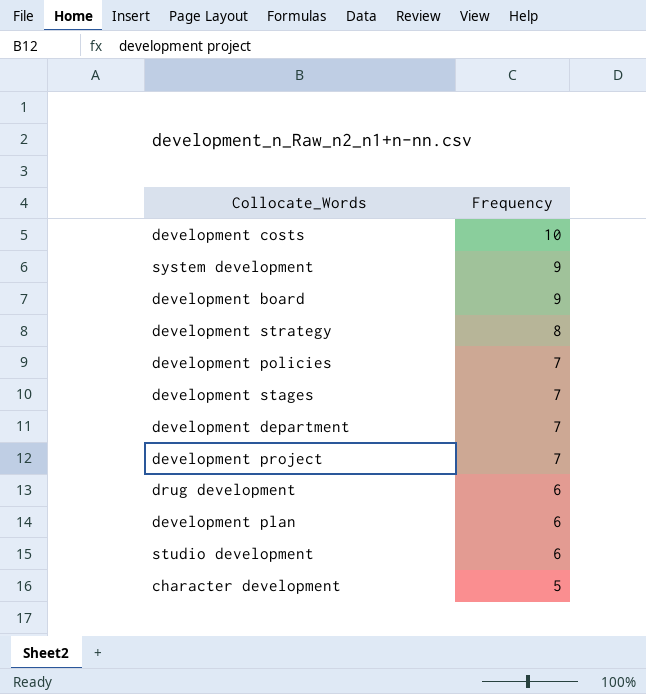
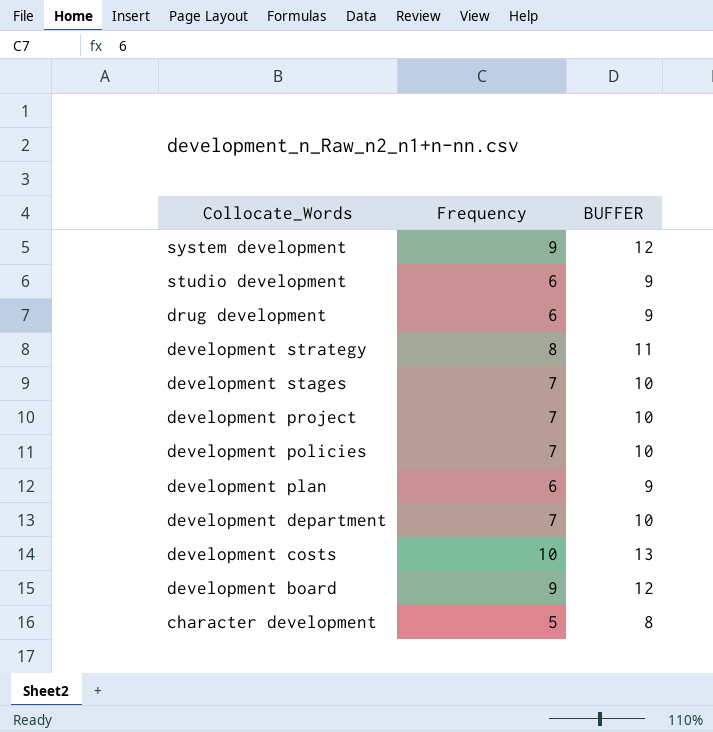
row order: Frequency descending -> Collocate_Words descending
column BUFFER | formula: none -> [Frequency] + 3

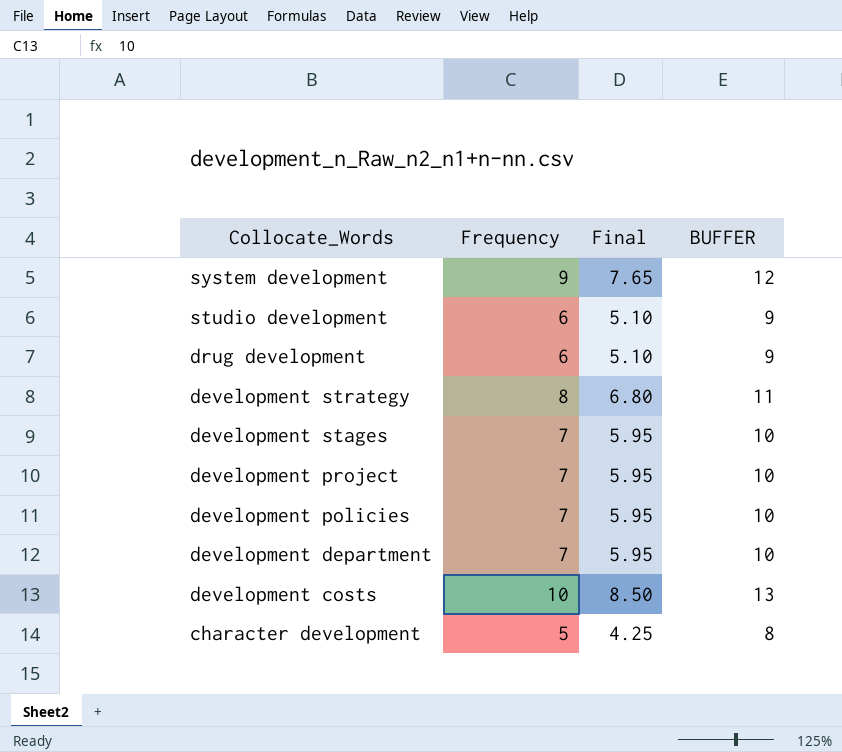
column Final | formula: none -> [Frequency] * 0.85
row development plan: 6 | 9 -> none
row development board: 9 | 12 -> none

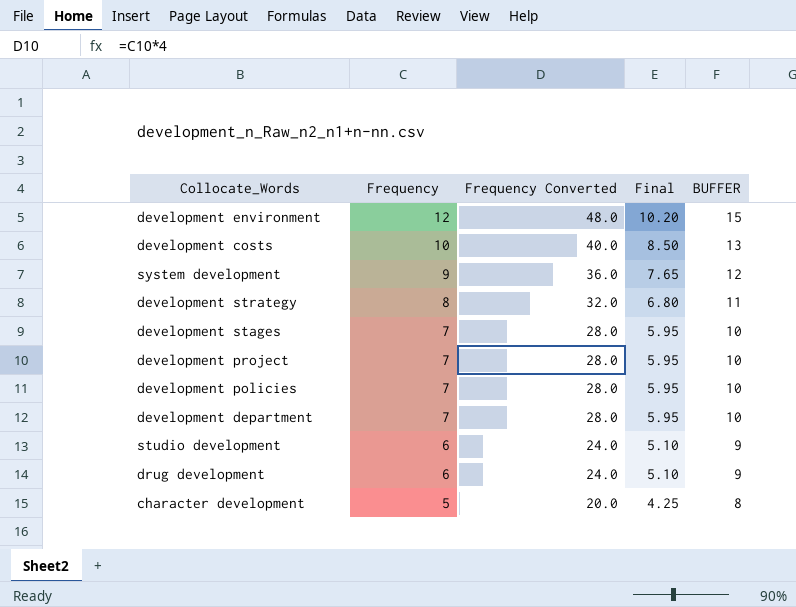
row order: Collocate_Words descending -> Frequency descending
column Frequency Converted | formula: none -> [Frequency] * 4
row development environment: none -> 12 | 48.0 | 10.20 | 15

